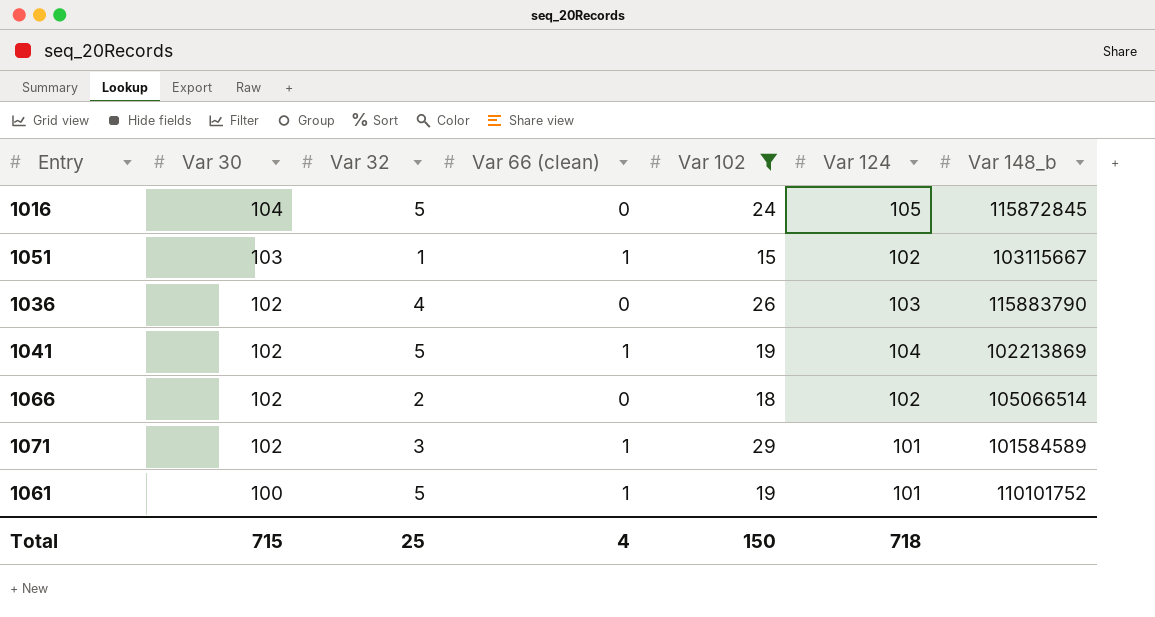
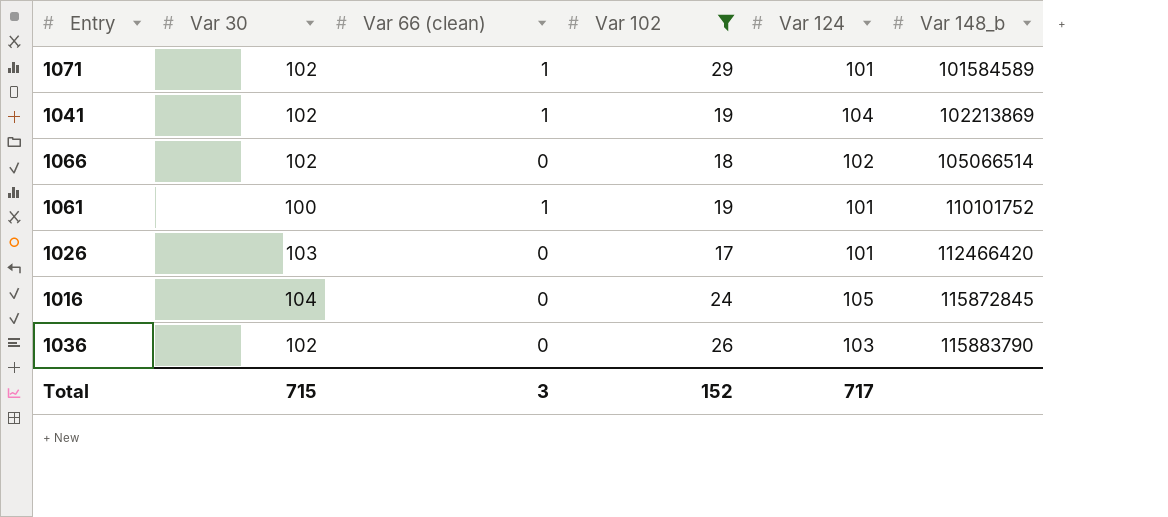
row order: Var 30 descending -> Var 148_b ascending
column Var 32 | position: 3 -> none
row 1051: 103 | 1 | 1 | 15 | 102 | 103115667 -> none
row 1026: none -> 103 | 0 | 17 | 101 | 112466420
Total | Var 66 (clean): 4 -> 3
Total | Var 102: 150 -> 152
Total | Var 124: 718 -> 717

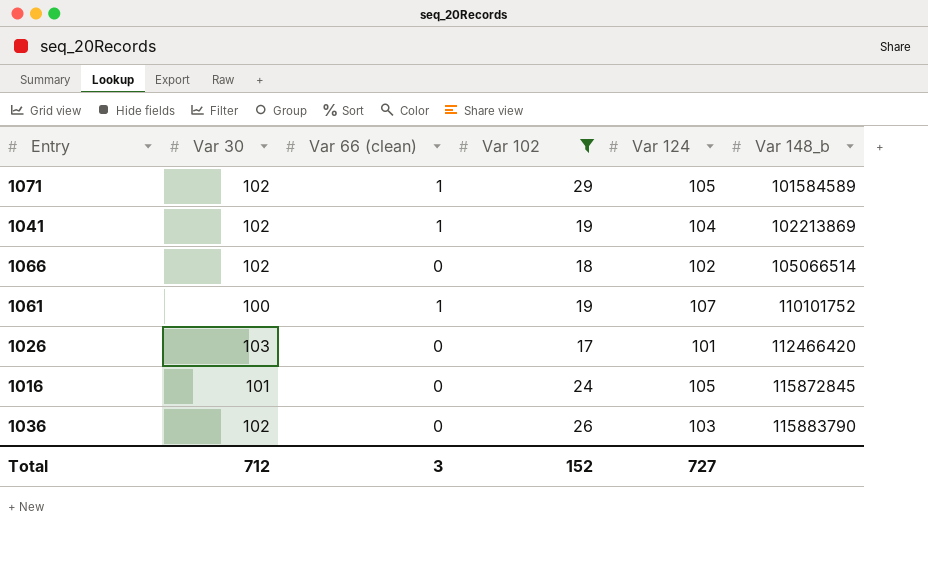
1071 | Var 124: 101 -> 105
1061 | Var 124: 101 -> 107
1016 | Var 30: 104 -> 101
Total | Var 30: 715 -> 712
Total | Var 124: 717 -> 727

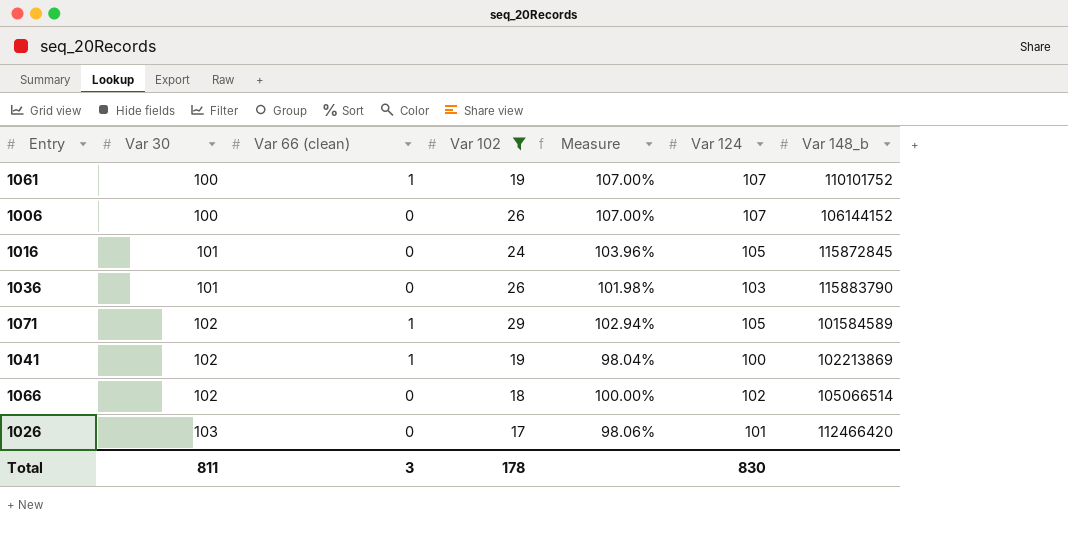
row order: Var 148_b ascending -> Var 30 ascending
column Measure | formula: none -> [Var 124] / [Var 30]
row 1006: none -> 100 | 0 | 26 | 107.00% | 107 | 106144152
1036 | Var 30: 102 -> 101
1041 | Var 124: 104 -> 100
Total | Var 30: 712 -> 811
Total | Var 102: 152 -> 178
Total | Var 124: 727 -> 830

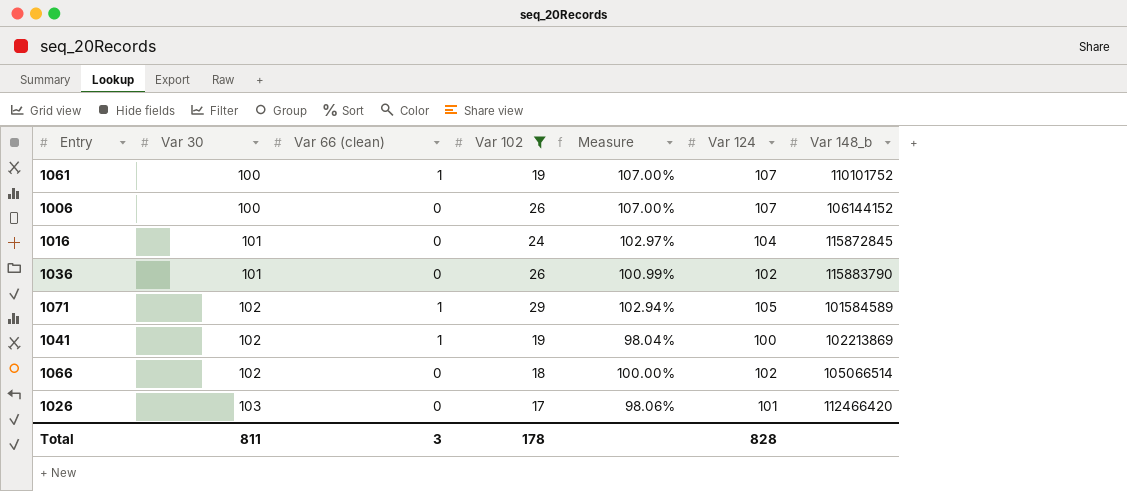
1016 | Measure: 103.96% -> 102.97%
1016 | Var 124: 105 -> 104
1036 | Measure: 101.98% -> 100.99%
1036 | Var 124: 103 -> 102
Total | Var 124: 830 -> 828

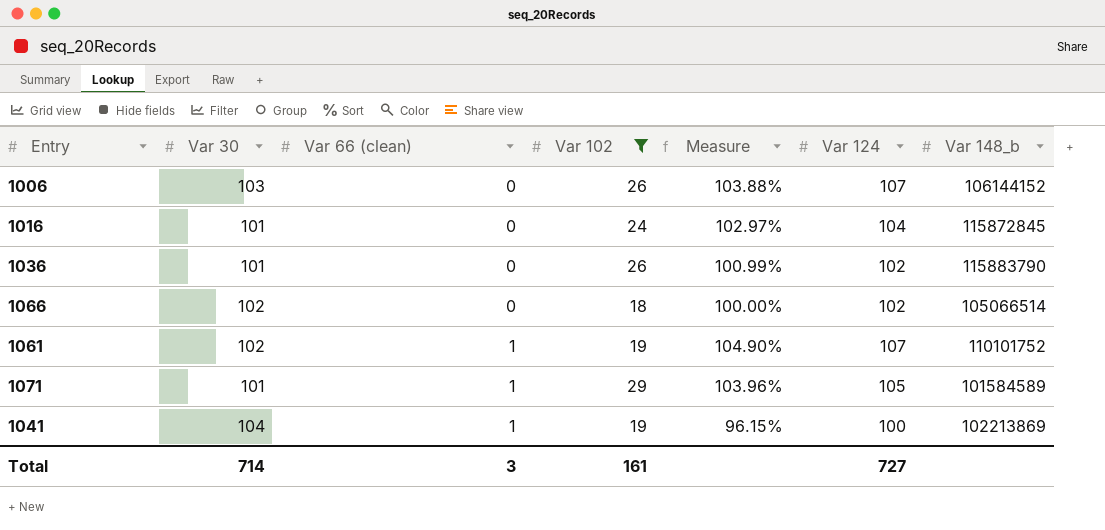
row order: Var 30 ascending -> Var 66 (clean) ascending
row 1026: 103 | 0 | 17 | 98.06% | 101 | 112466420 -> none
1006 | Var 30: 100 -> 103
1006 | Measure: 107.00% -> 103.88%
1061 | Var 30: 100 -> 102
1061 | Measure: 107.00% -> 104.90%
1071 | Var 30: 102 -> 101
1071 | Measure: 102.94% -> 103.96%
1041 | Var 30: 102 -> 104
1041 | Measure: 98.04% -> 96.15%
Total | Var 30: 811 -> 714
Total | Var 102: 178 -> 161
Total | Var 124: 828 -> 727

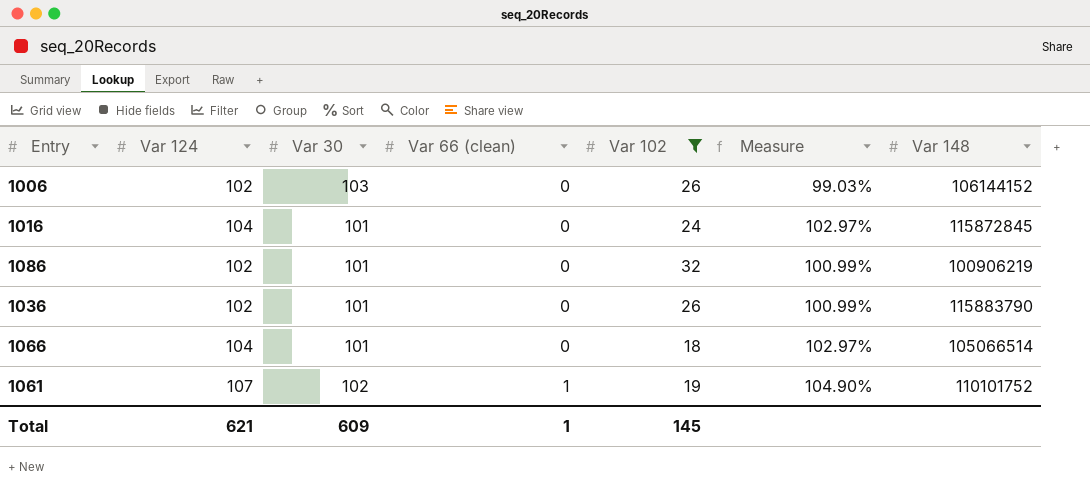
column Var 124 | position: 6 -> 2
column name: Var 148_b -> Var 148
row 1071: 101 | 1 | 29 | 103.96% | 105 | 101584589 -> none
row 1041: 104 | 1 | 19 | 96.15% | 100 | 102213869 -> none
1006 | Var 124: 107 -> 102
1006 | Measure: 103.88% -> 99.03%
row 1086: none -> 102 | 101 | 0 | 32 | 100.99% | 100906219
1066 | Var 124: 102 -> 104
1066 | Var 30: 102 -> 101
1066 | Measure: 100.00% -> 102.97%
Total | Var 124: 727 -> 621
Total | Var 30: 714 -> 609
Total | Var 66 (clean): 3 -> 1
Total | Var 102: 161 -> 145

